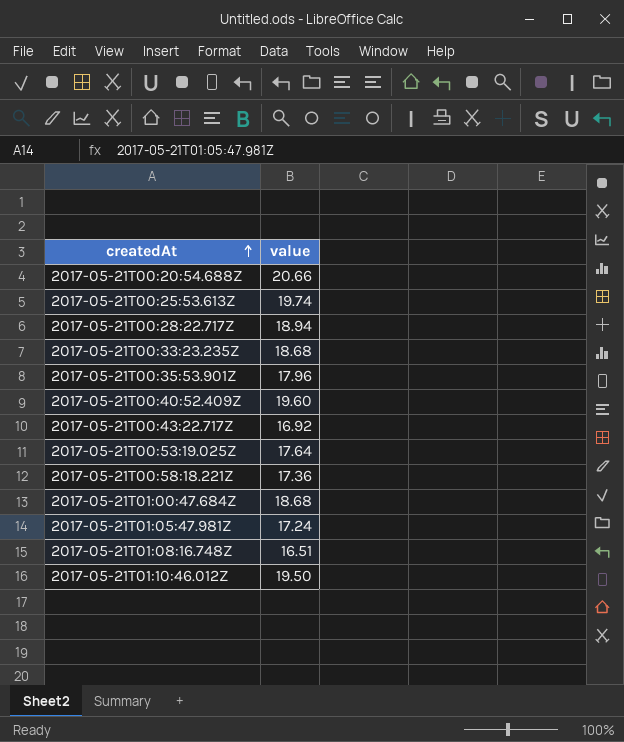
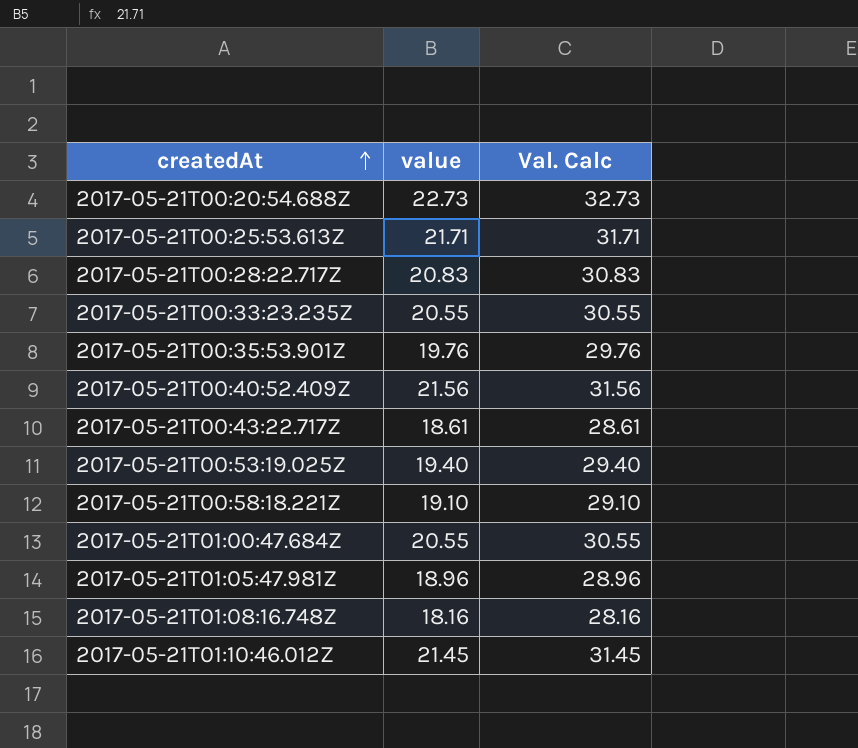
column Val. Calc | formula: none -> [value] + 10
2017-05-21T00:20:54.688Z | value: 20.66 -> 22.73
2017-05-21T00:25:53.613Z | value: 19.74 -> 21.71
2017-05-21T00:28:22.717Z | value: 18.94 -> 20.83
2017-05-21T00:33:23.235Z | value: 18.68 -> 20.55
2017-05-21T00:35:53.901Z | value: 17.96 -> 19.76
2017-05-21T00:40:52.409Z | value: 19.60 -> 21.56
2017-05-21T00:43:22.717Z | value: 16.92 -> 18.61
2017-05-21T00:53:19.025Z | value: 17.64 -> 19.40
2017-05-21T00:58:18.221Z | value: 17.36 -> 19.10
2017-05-21T01:00:47.684Z | value: 18.68 -> 20.55
2017-05-21T01:05:47.981Z | value: 17.24 -> 18.96
2017-05-21T01:08:16.748Z | value: 16.51 -> 18.16
2017-05-21T01:10:46.012Z | value: 19.50 -> 21.45

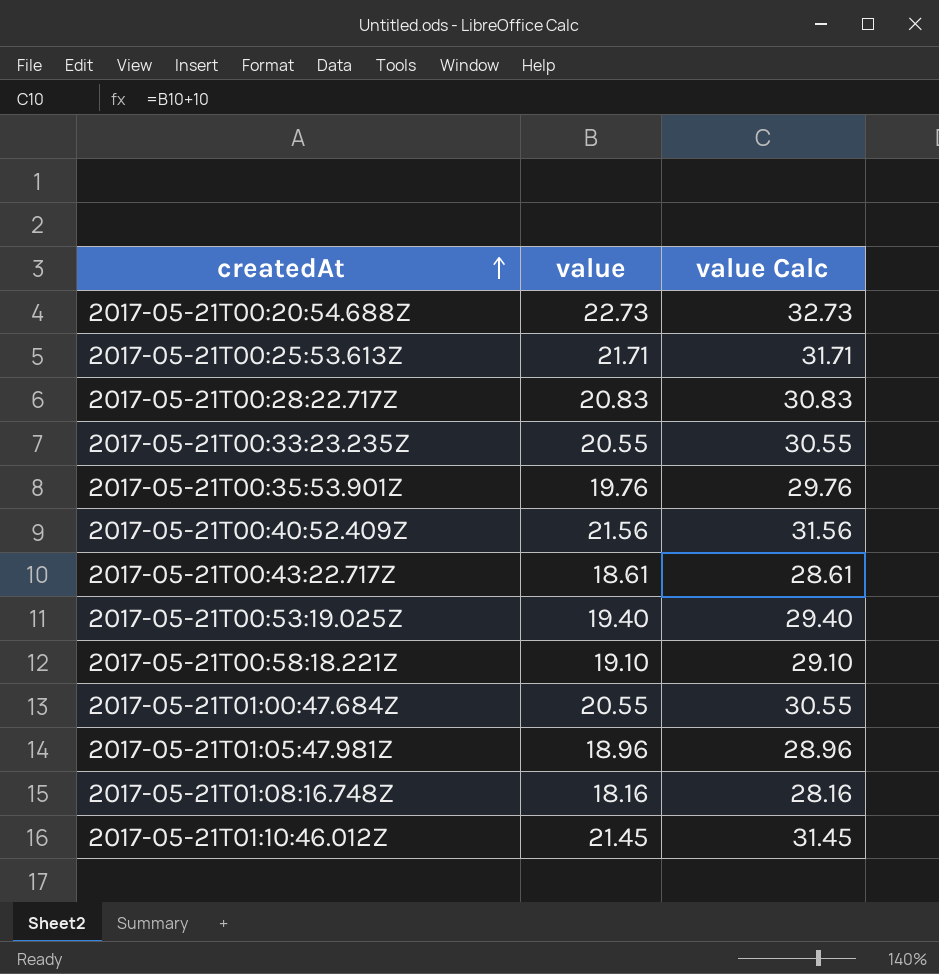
column name: Val. Calc -> value Calc

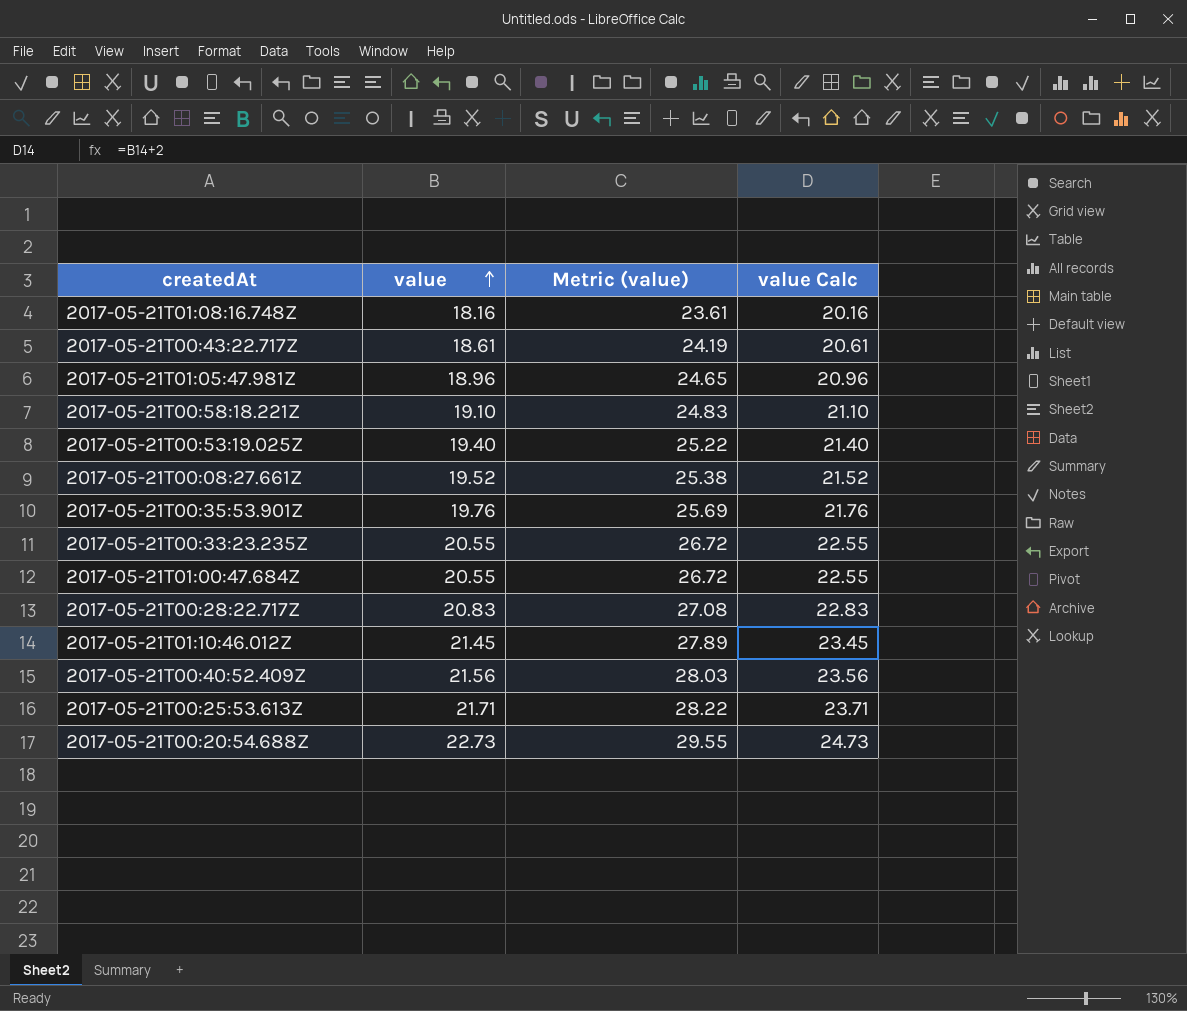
row order: createdAt ascending -> value ascending
column Metric (value) | formula: none -> [value] * 1.3
column value Calc | formula: [value] + 10 -> [value] + 2
row 2017-05-21T00:08:27.661Z: none -> 19.52 | 25.38 | 21.52

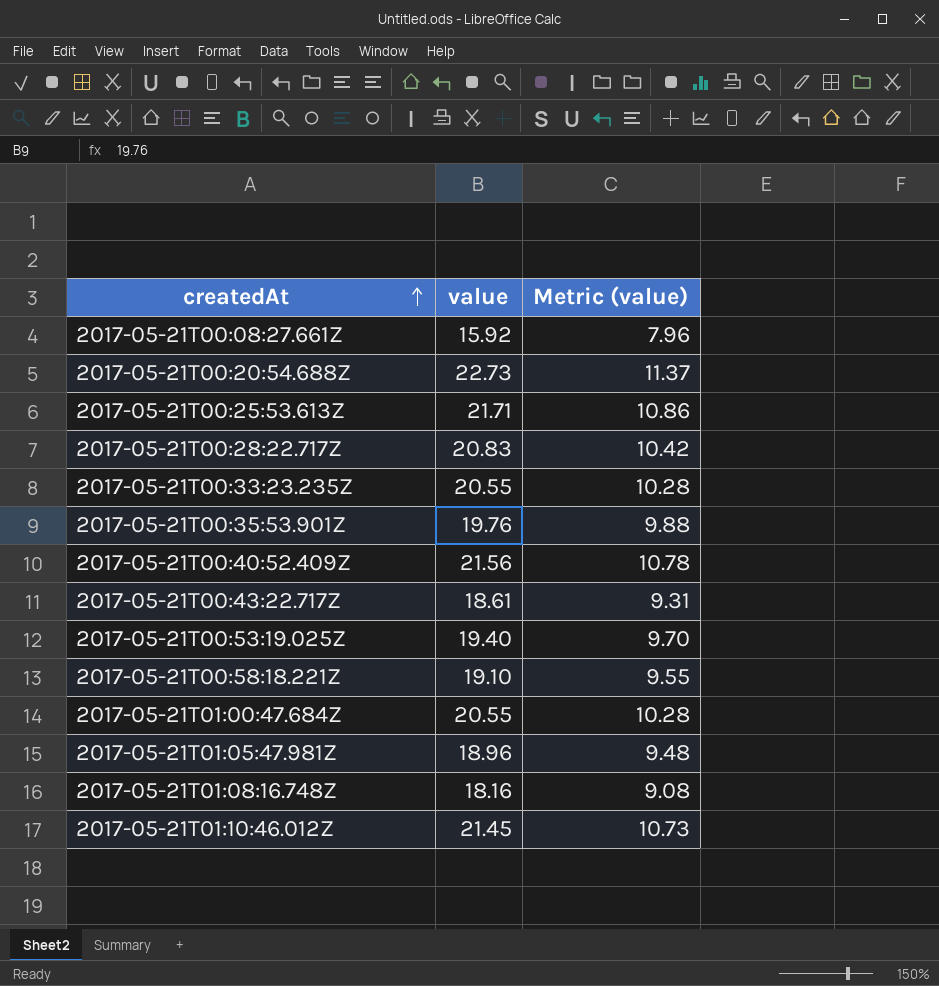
row order: value ascending -> createdAt ascending
column value Calc | formula: [value] + 2 -> none
column Metric (value) | formula: [value] * 1.3 -> [value] * 0.5
2017-05-21T00:08:27.661Z | value: 19.52 -> 15.92

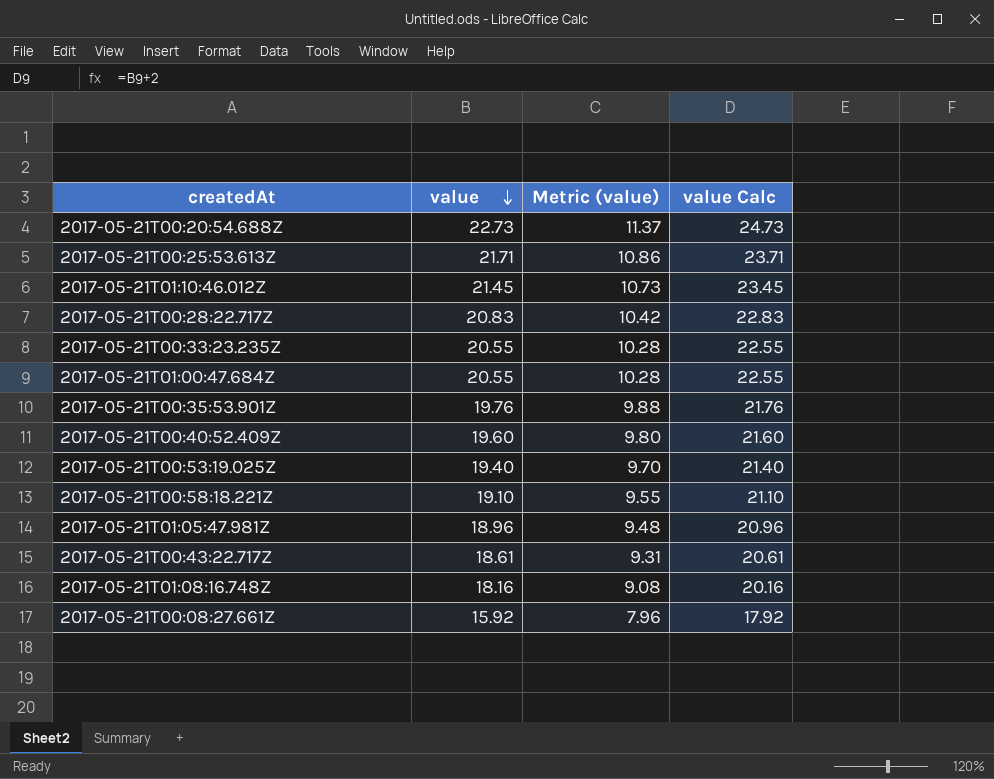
row order: createdAt ascending -> value descending
column value Calc | formula: none -> [value] + 2
2017-05-21T00:40:52.409Z | value: 21.56 -> 19.60
2017-05-21T00:40:52.409Z | Metric (value): 10.78 -> 9.80

